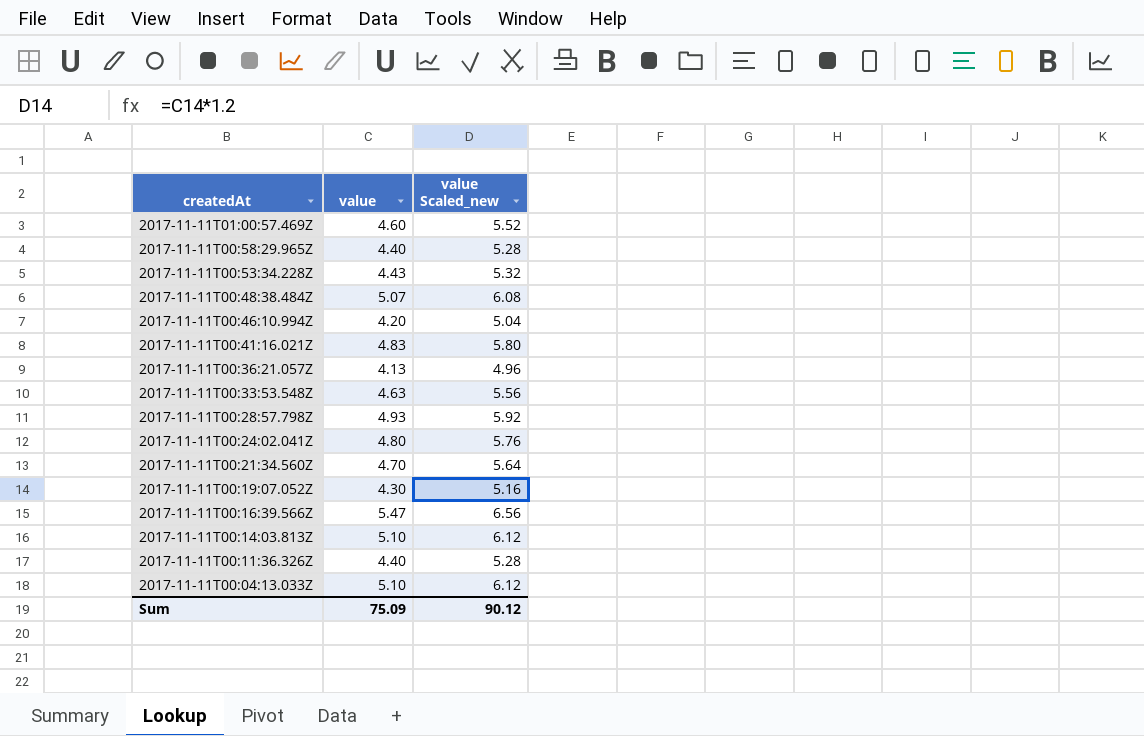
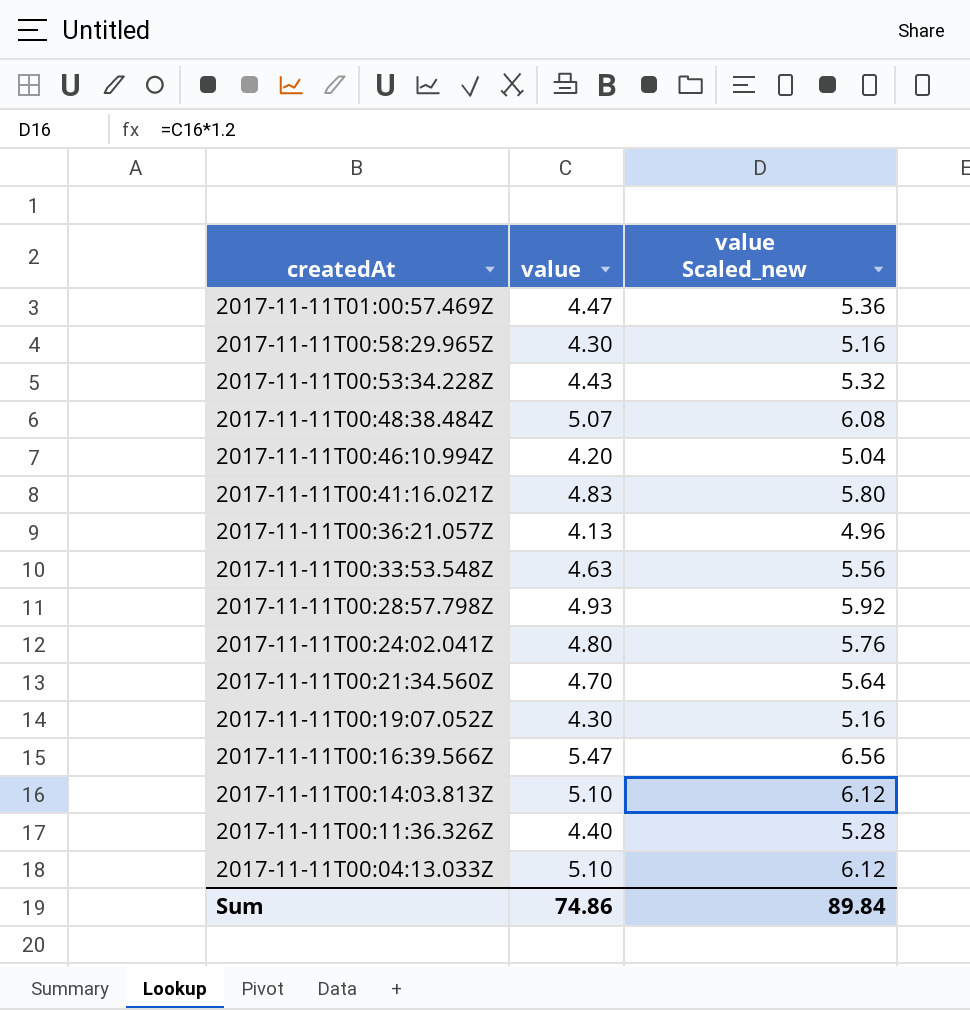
2017-11-11T01:00:57.469Z | value: 4.60 -> 4.47
2017-11-11T01:00:57.469Z | value Scaled_new: 5.52 -> 5.36
2017-11-11T00:58:29.965Z | value: 4.40 -> 4.30
2017-11-11T00:58:29.965Z | value Scaled_new: 5.28 -> 5.16
Sum | value: 75.09 -> 74.86
Sum | value Scaled_new: 90.12 -> 89.84

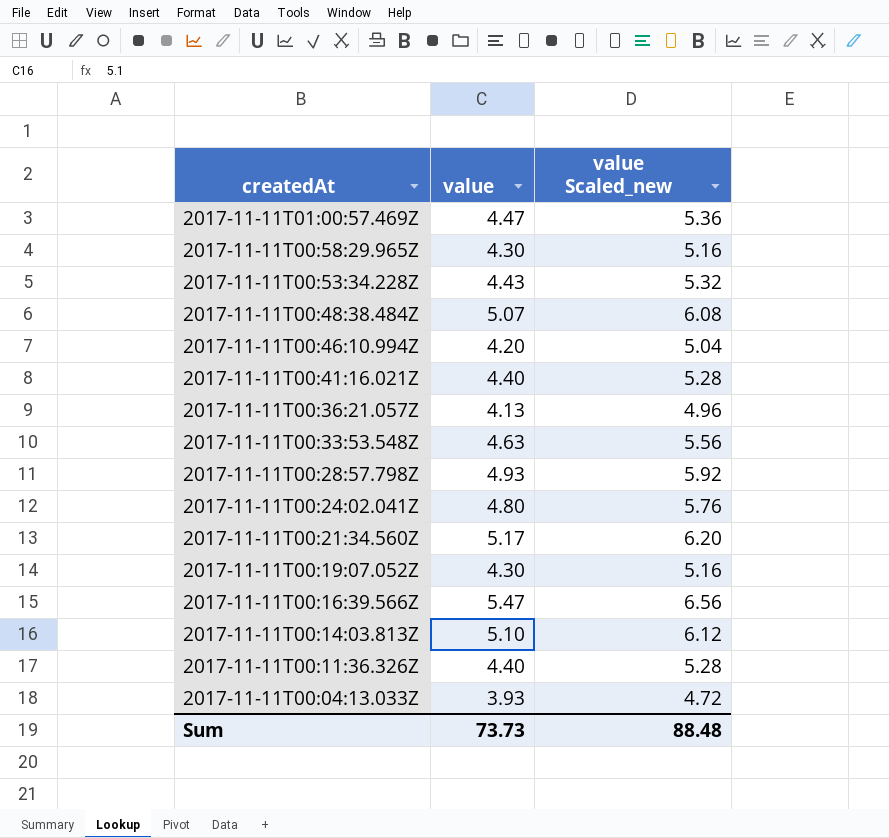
2017-11-11T00:41:16.021Z | value: 4.83 -> 4.40
2017-11-11T00:41:16.021Z | value Scaled_new: 5.80 -> 5.28
2017-11-11T00:21:34.560Z | value: 4.70 -> 5.17
2017-11-11T00:21:34.560Z | value Scaled_new: 5.64 -> 6.20
2017-11-11T00:04:13.033Z | value: 5.10 -> 3.93
2017-11-11T00:04:13.033Z | value Scaled_new: 6.12 -> 4.72
Sum | value: 74.86 -> 73.73
Sum | value Scaled_new: 89.84 -> 88.48

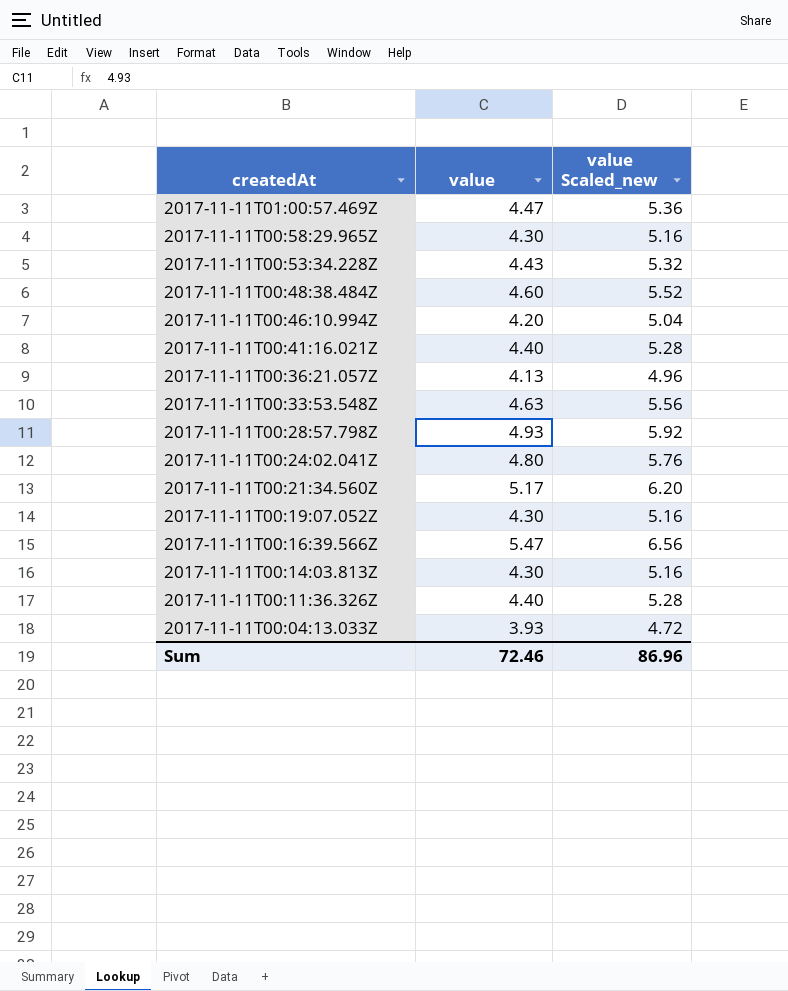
2017-11-11T00:48:38.484Z | value: 5.07 -> 4.60
2017-11-11T00:48:38.484Z | value Scaled_new: 6.08 -> 5.52
2017-11-11T00:14:03.813Z | value: 5.10 -> 4.30
2017-11-11T00:14:03.813Z | value Scaled_new: 6.12 -> 5.16
Sum | value: 73.73 -> 72.46
Sum | value Scaled_new: 88.48 -> 86.96

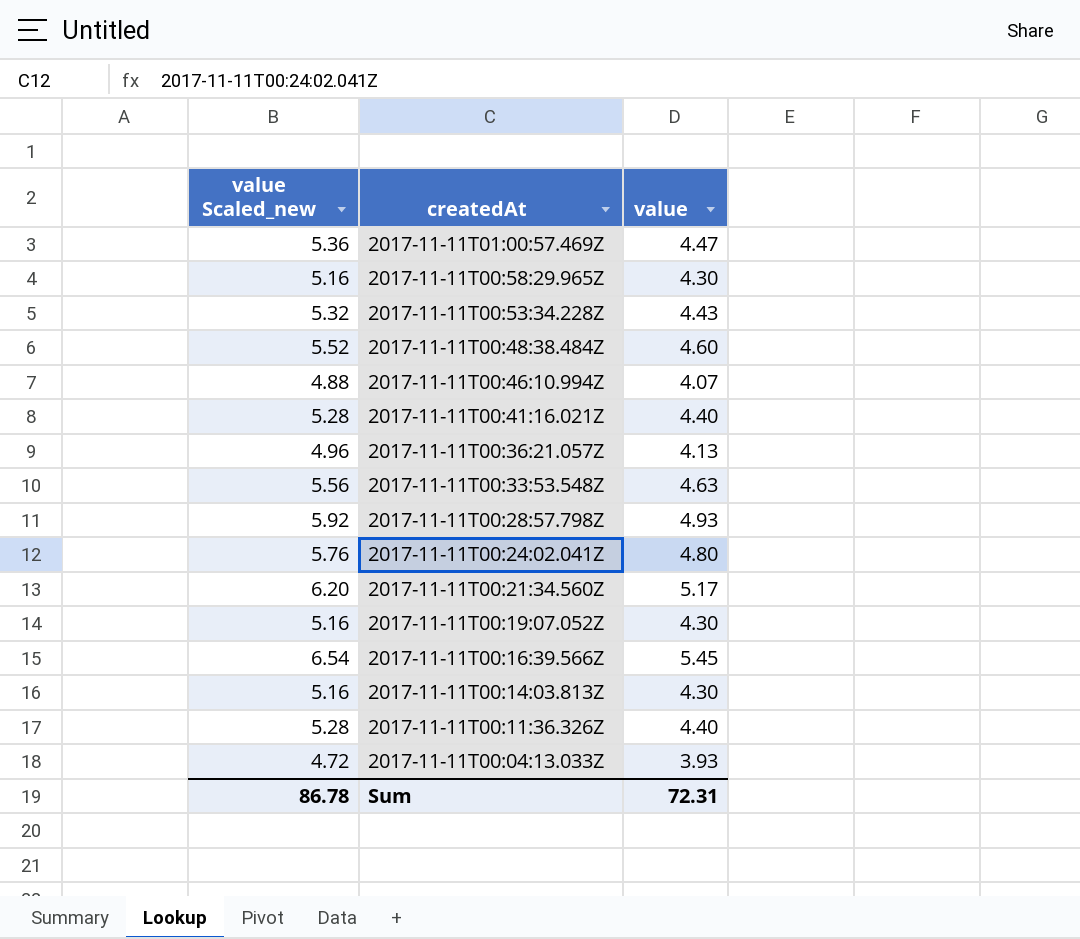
column value Scaled_new | position: 3 -> 1
2017-11-11T00:46:10.994Z | value Scaled_new: 5.04 -> 4.88
2017-11-11T00:46:10.994Z | value: 4.20 -> 4.07
2017-11-11T00:16:39.566Z | value Scaled_new: 6.56 -> 6.54
2017-11-11T00:16:39.566Z | value: 5.47 -> 5.45
Sum | value Scaled_new: 86.96 -> 86.78
Sum | value: 72.46 -> 72.31

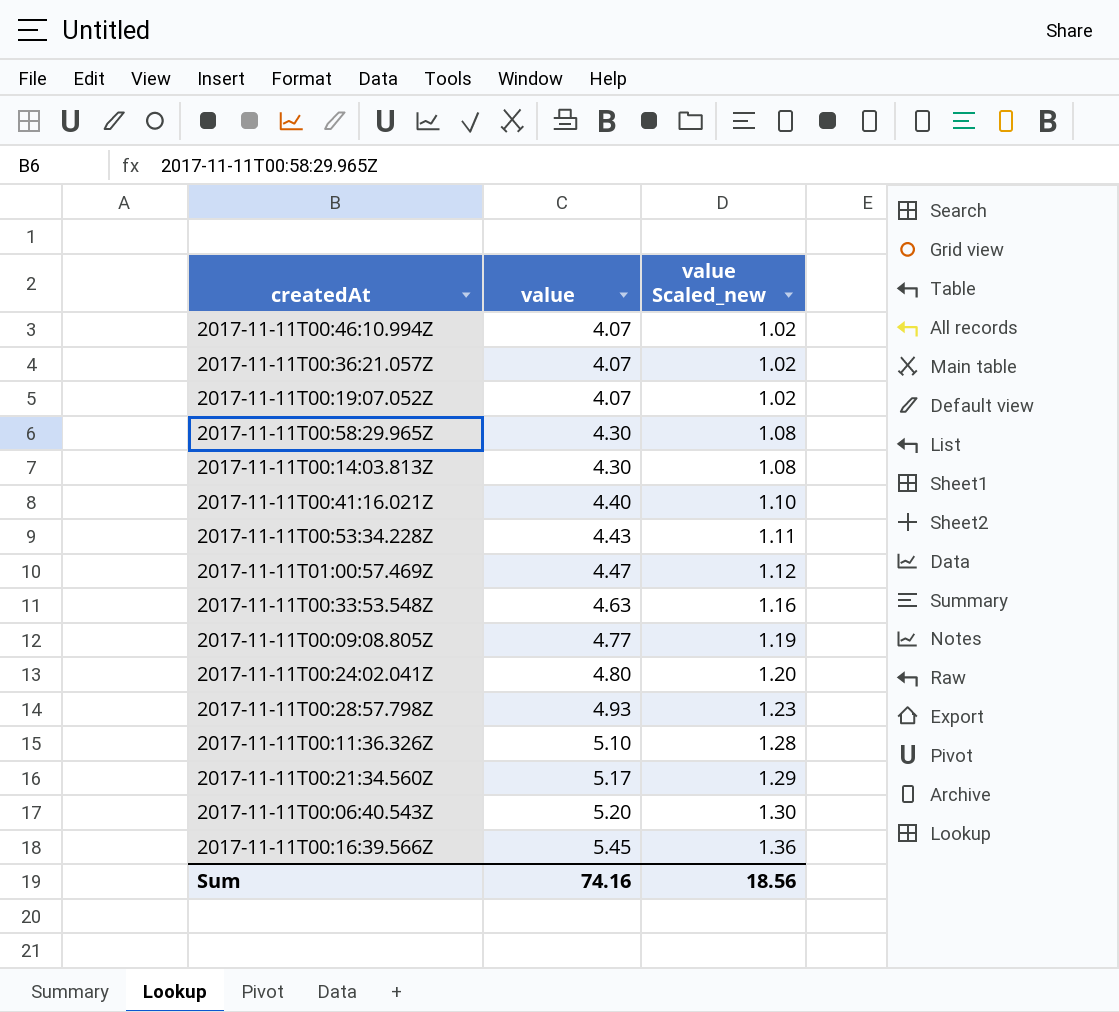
row order: createdAt descending -> value ascending
column value Scaled_new | formula: [value] * 1.2 -> [value] * 0.25
column value Scaled_new | position: 1 -> 3
row 2017-11-11T00:48:38.484Z: 5.52 | 4.60 -> none
row 2017-11-11T00:04:13.033Z: 4.72 | 3.93 -> none
2017-11-11T00:36:21.057Z | value: 4.13 -> 4.07
2017-11-11T00:19:07.052Z | value: 4.30 -> 4.07
row 2017-11-11T00:09:08.805Z: none -> 4.77 | 1.19
2017-11-11T00:11:36.326Z | value: 4.40 -> 5.10
row 2017-11-11T00:06:40.543Z: none -> 5.20 | 1.30
Sum | value: 72.31 -> 74.16
Sum | value Scaled_new: 86.78 -> 18.56

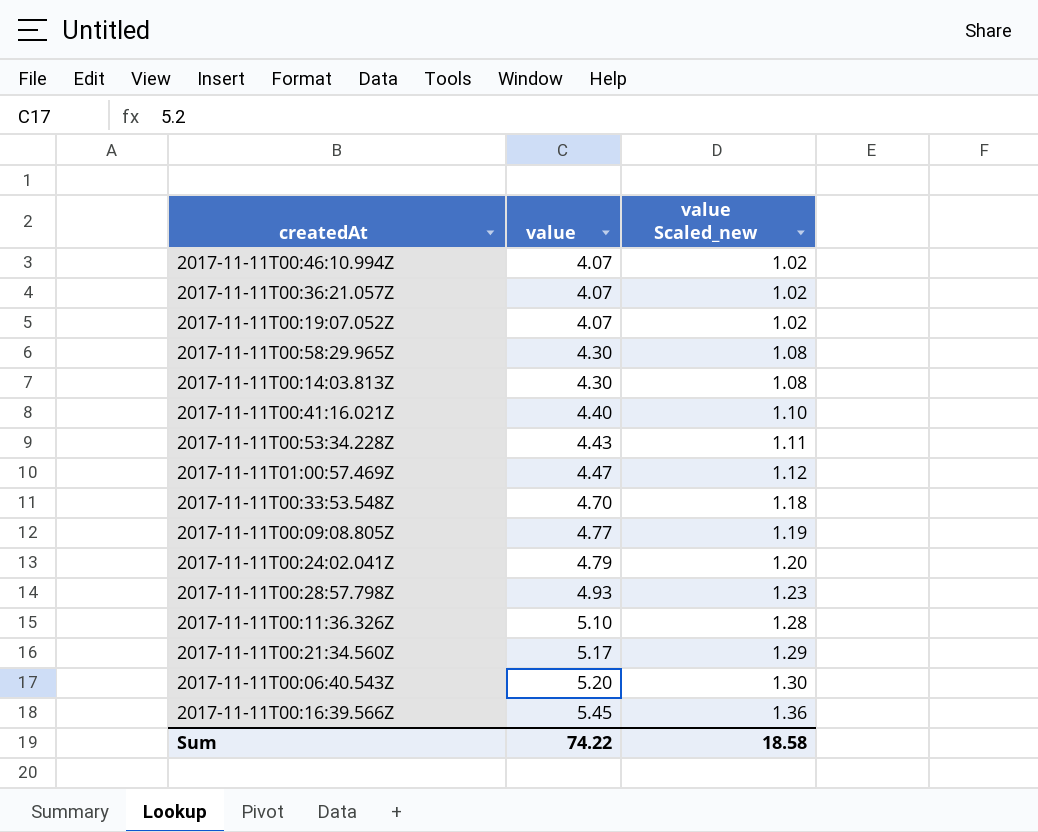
2017-11-11T00:33:53.548Z | value: 4.63 -> 4.70
2017-11-11T00:33:53.548Z | value Scaled_new: 1.16 -> 1.18
2017-11-11T00:24:02.041Z | value: 4.80 -> 4.79
Sum | value: 74.16 -> 74.22
Sum | value Scaled_new: 18.56 -> 18.58

